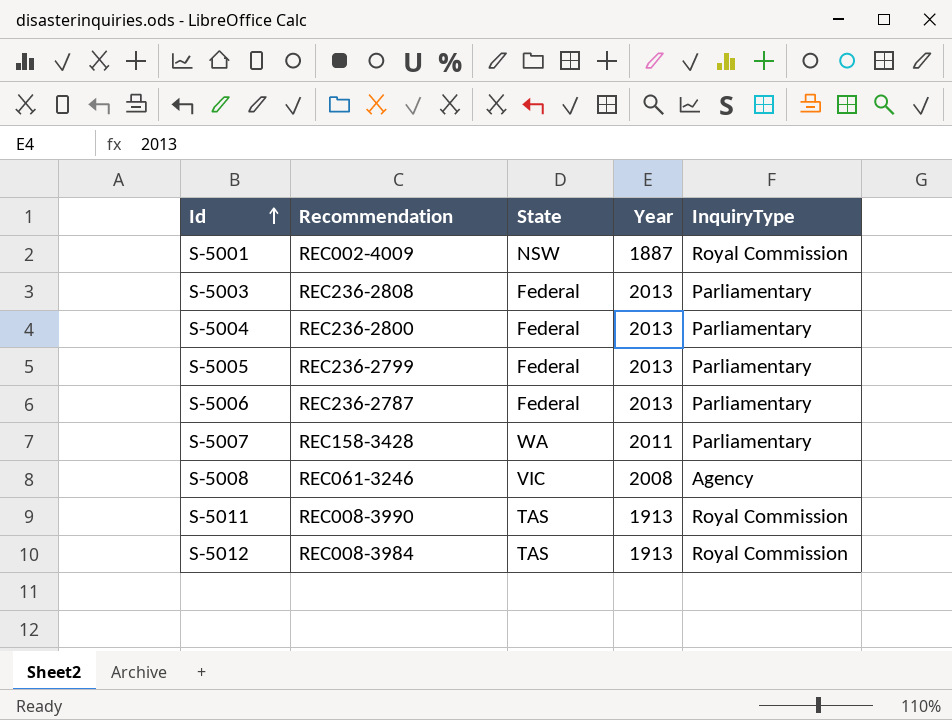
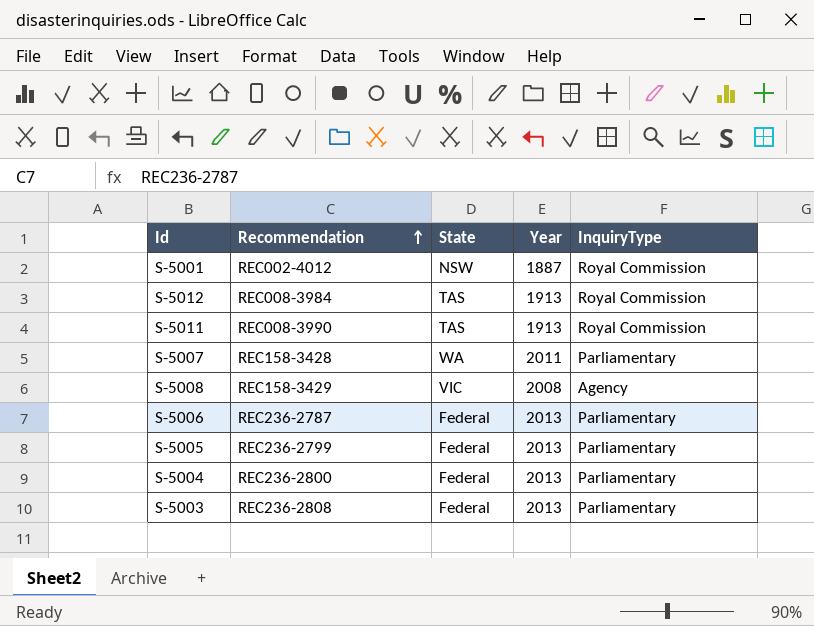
row order: Id ascending -> Recommendation ascending
S-5001 | Recommendation: REC002-4009 -> REC002-4012
S-5008 | Recommendation: REC061-3246 -> REC158-3429

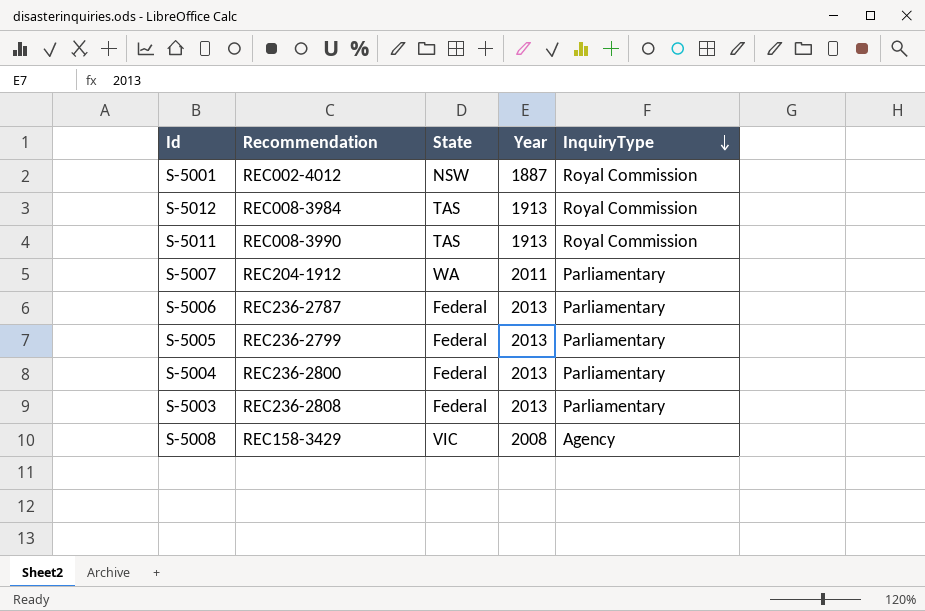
row order: Recommendation ascending -> InquiryType descending
S-5007 | Recommendation: REC158-3428 -> REC204-1912

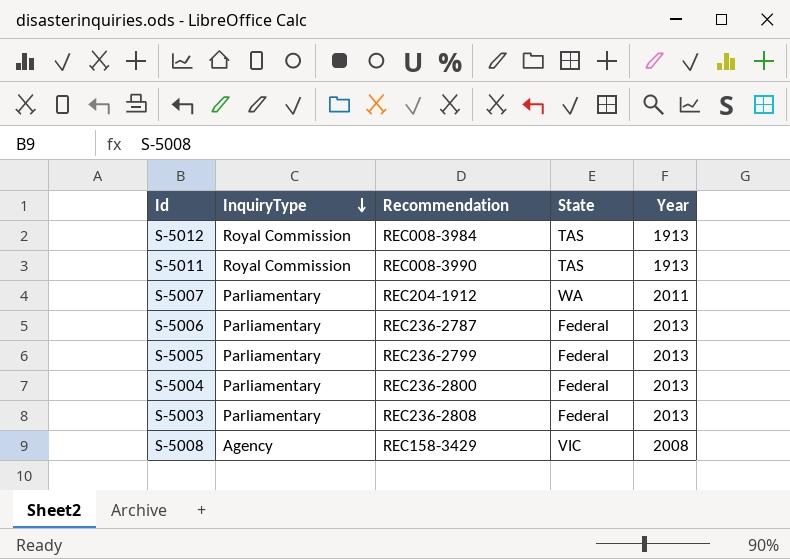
column InquiryType | position: 5 -> 2
row S-5001: REC002-4012 | NSW | 1887 | Royal Commission -> none

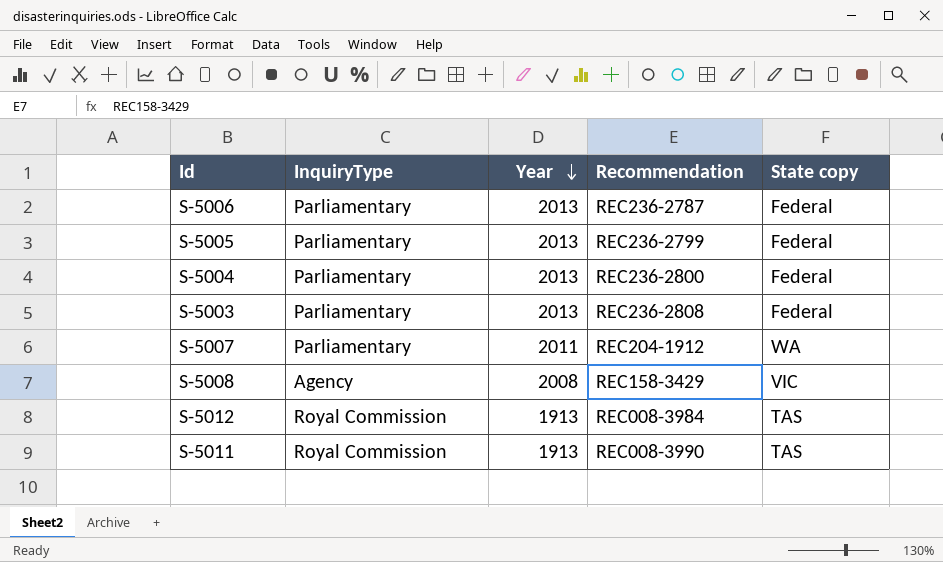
row order: InquiryType descending -> Year descending
column Year | position: 5 -> 3
column name: State -> State copy

